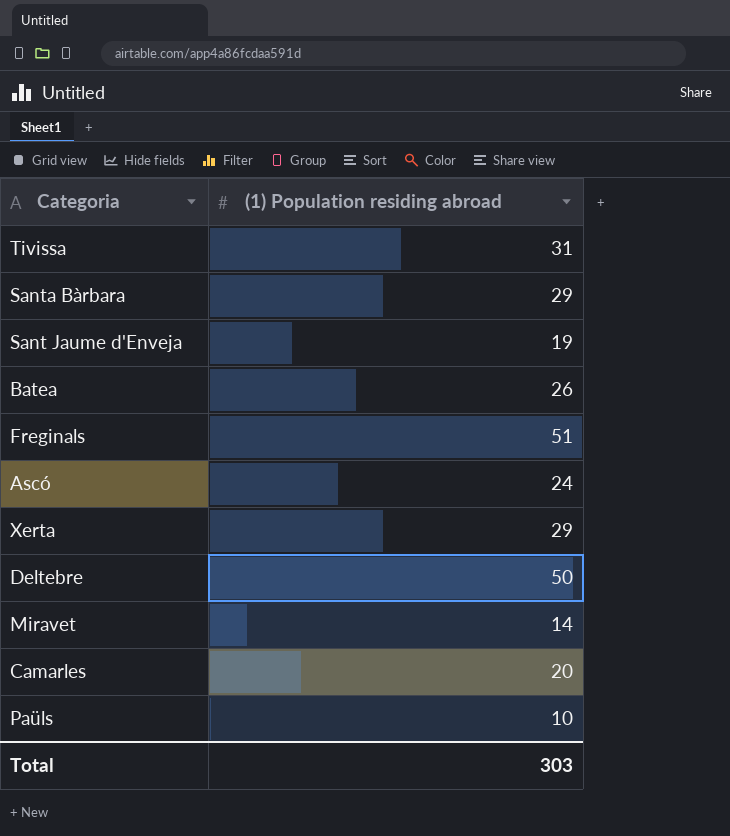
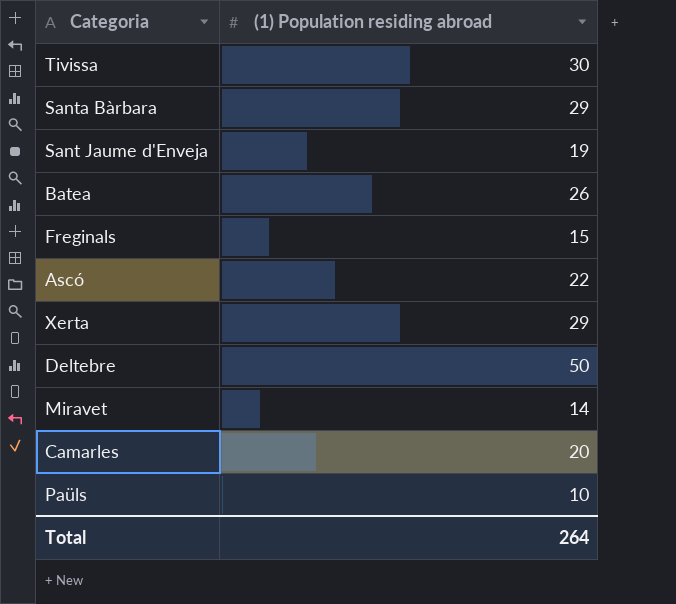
Tivissa | (1) Population residing abroad: 31 -> 30
Freginals | (1) Population residing abroad: 51 -> 15
Ascó | (1) Population residing abroad: 24 -> 22
Total | (1) Population residing abroad: 303 -> 264

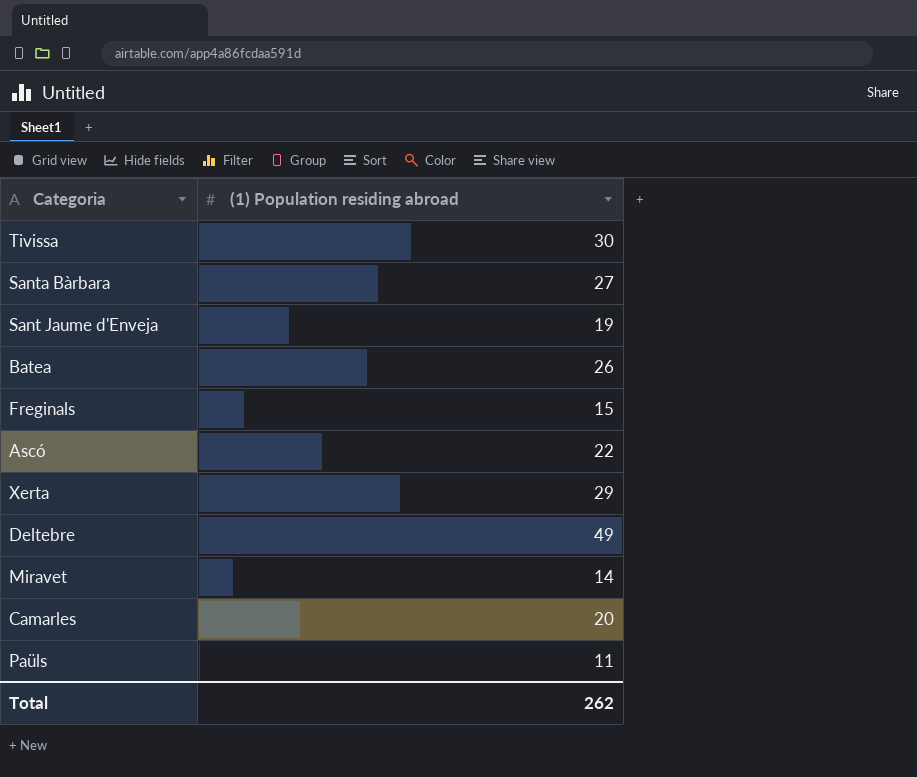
Santa Bàrbara | (1) Population residing abroad: 29 -> 27
Deltebre | (1) Population residing abroad: 50 -> 49
Paüls | (1) Population residing abroad: 10 -> 11
Total | (1) Population residing abroad: 264 -> 262

